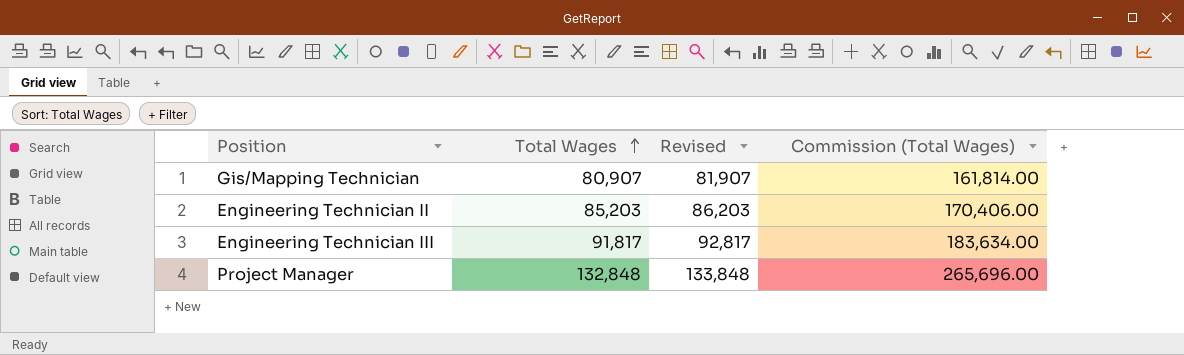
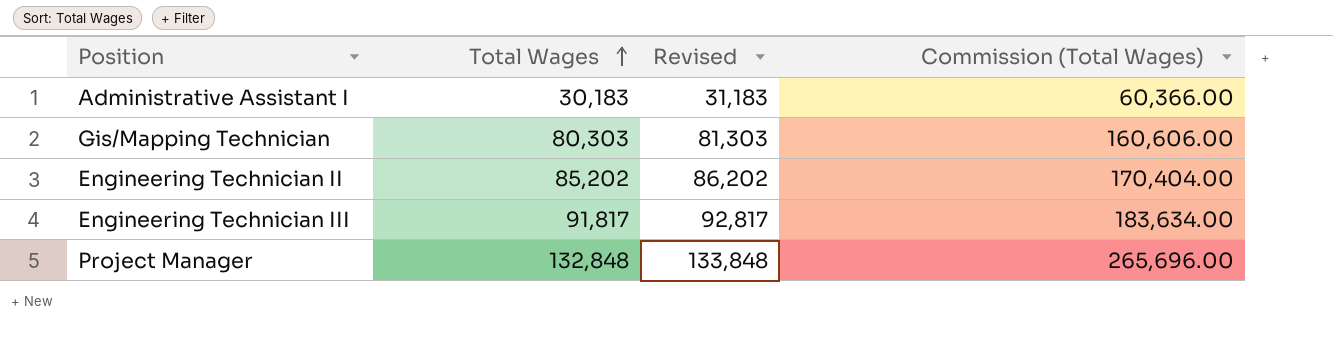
row Administrative Assistant I: none -> 30,183 | 31,183 | 60,366.00
Gis/Mapping Technician | Total Wages: 80,907 -> 80,303
Gis/Mapping Technician | Revised: 81,907 -> 81,303
Gis/Mapping Technician | Commission (Total Wages): 161,814.00 -> 160,606.00
Engineering Technician II | Total Wages: 85,203 -> 85,202
Engineering Technician II | Revised: 86,203 -> 86,202
Engineering Technician II | Commission (Total Wages): 170,406.00 -> 170,404.00

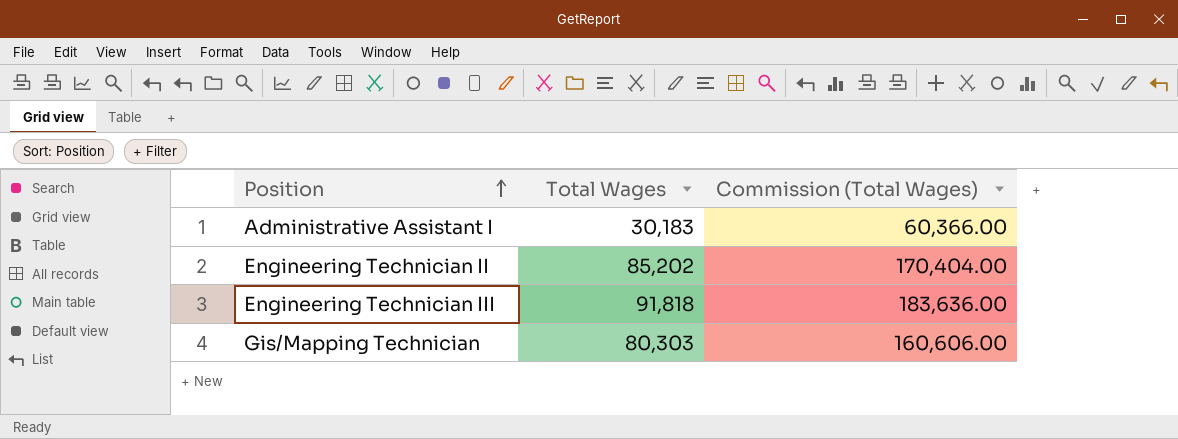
row order: Total Wages ascending -> Position ascending
column Revised | formula: [Total Wages] + 1000 -> none
row Project Manager: 132,848 | 133,848 | 265,696.00 -> none
Engineering Technician III | Total Wages: 91,817 -> 91,818
Engineering Technician III | Commission (Total Wages): 183,634.00 -> 183,636.00

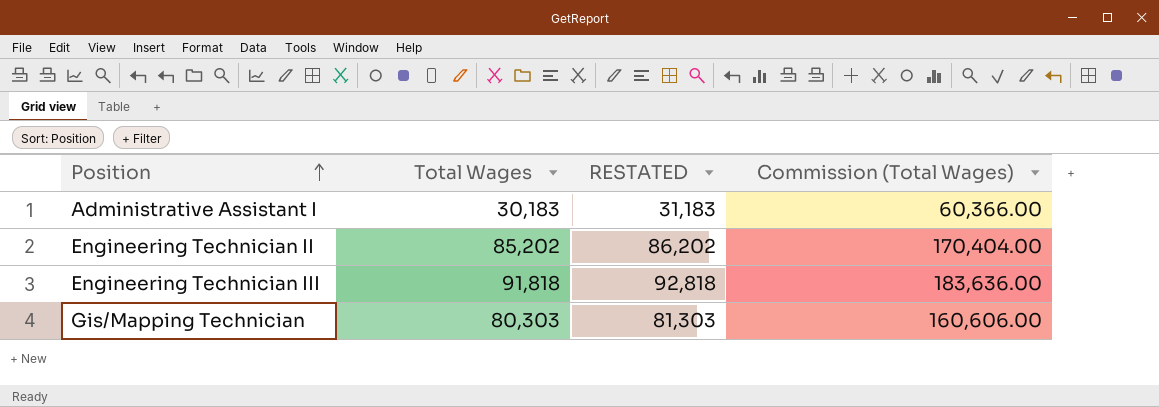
column RESTATED | formula: none -> [Total Wages] + 1000

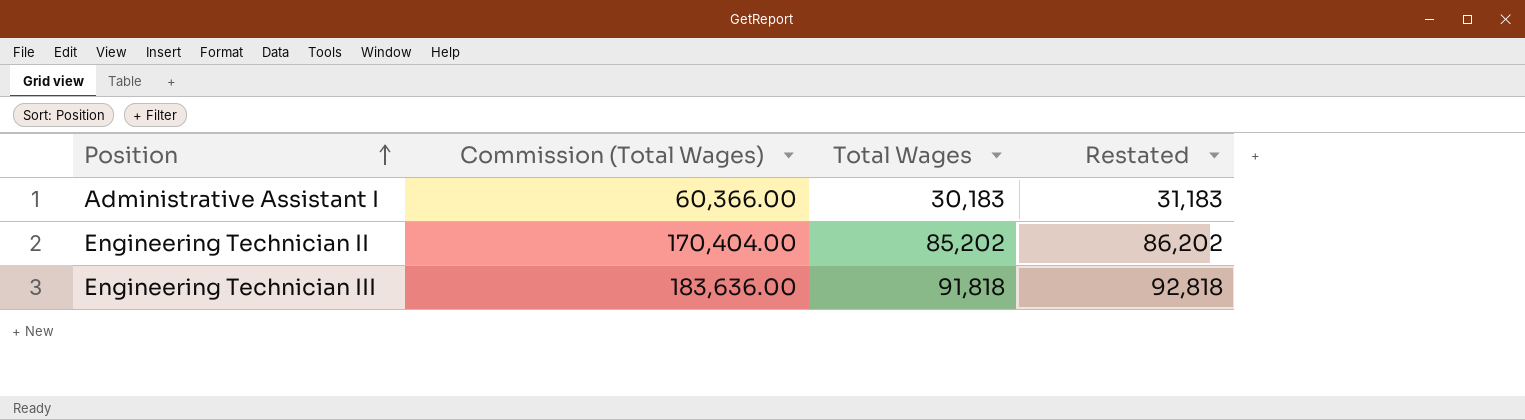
column Commission (Total Wages) | position: 4 -> 2
column name: RESTATED -> Restated
row Gis/Mapping Technician: 80,303 | 81,303 | 160,606.00 -> none

